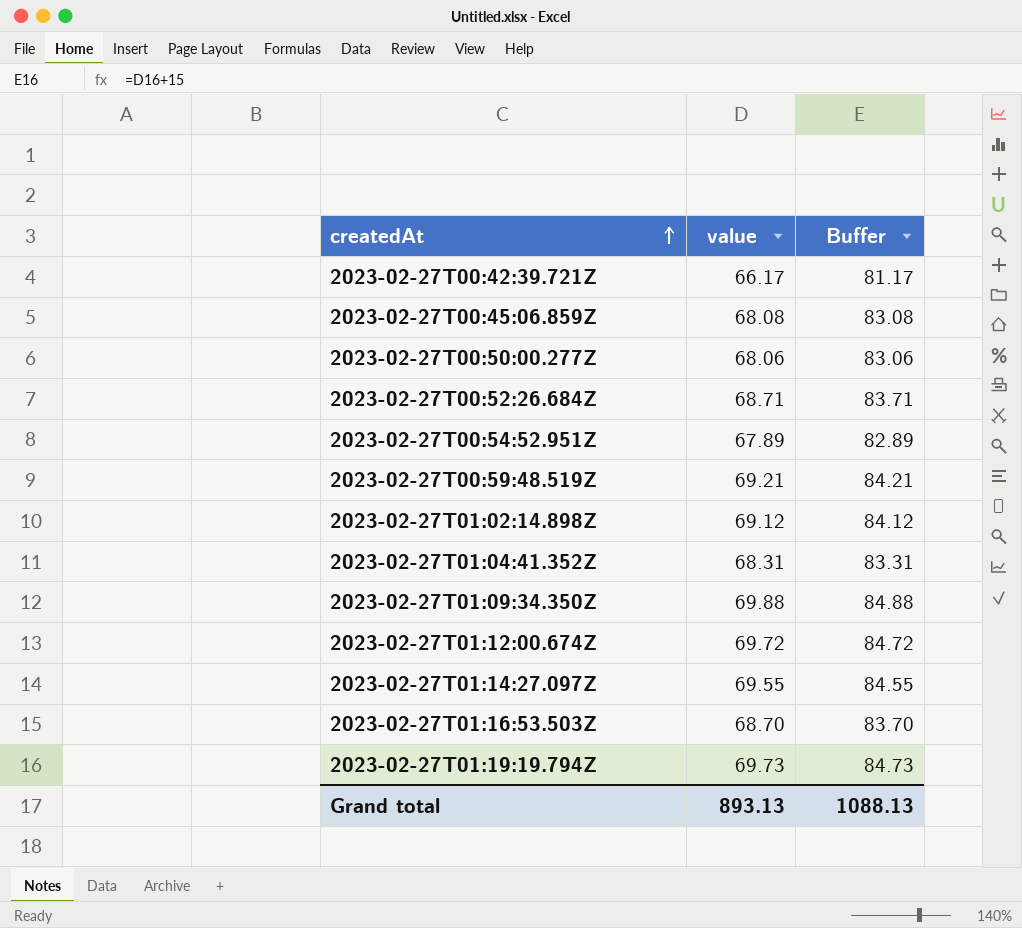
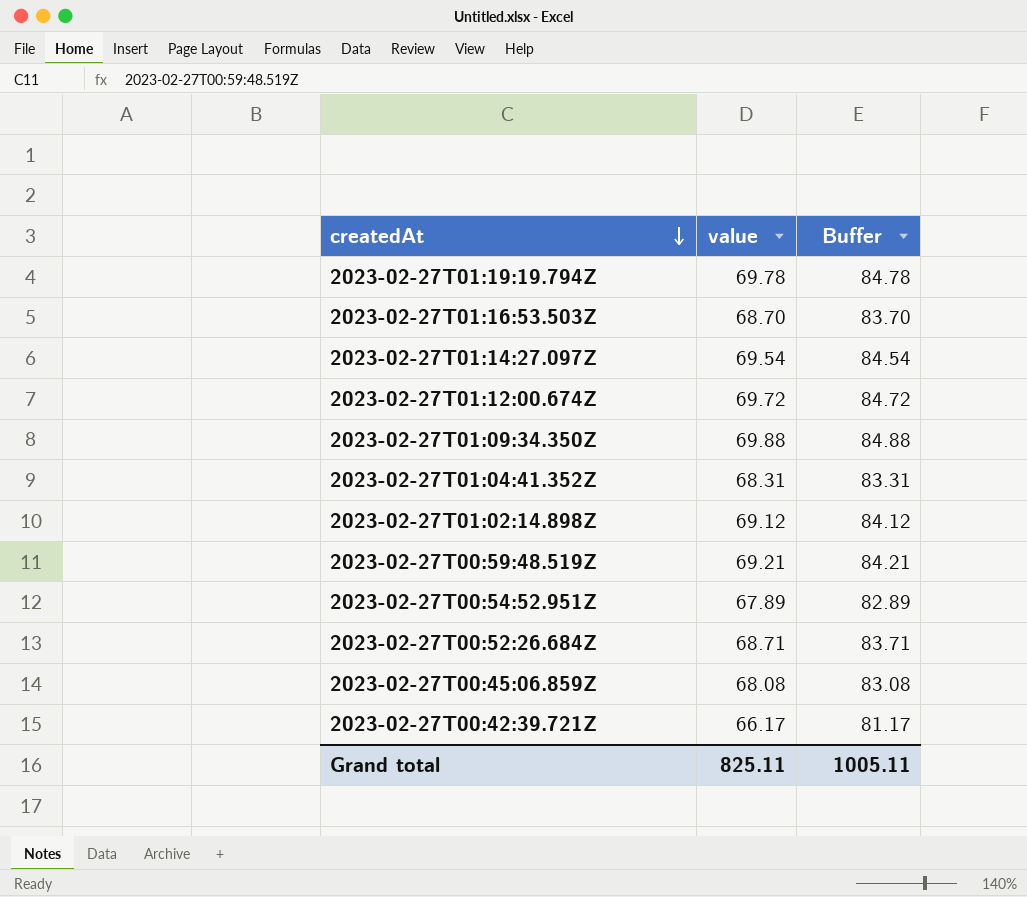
row order: createdAt ascending -> createdAt descending
row 2023-02-27T00:50:00.277Z: 68.06 | 83.06 -> none
2023-02-27T01:19:19.794Z | value: 69.73 -> 69.78
2023-02-27T01:19:19.794Z | Buffer: 84.73 -> 84.78
2023-02-27T01:14:27.097Z | value: 69.55 -> 69.54
2023-02-27T01:14:27.097Z | Buffer: 84.55 -> 84.54
Grand total | value: 893.13 -> 825.11
Grand total | Buffer: 1088.13 -> 1005.11

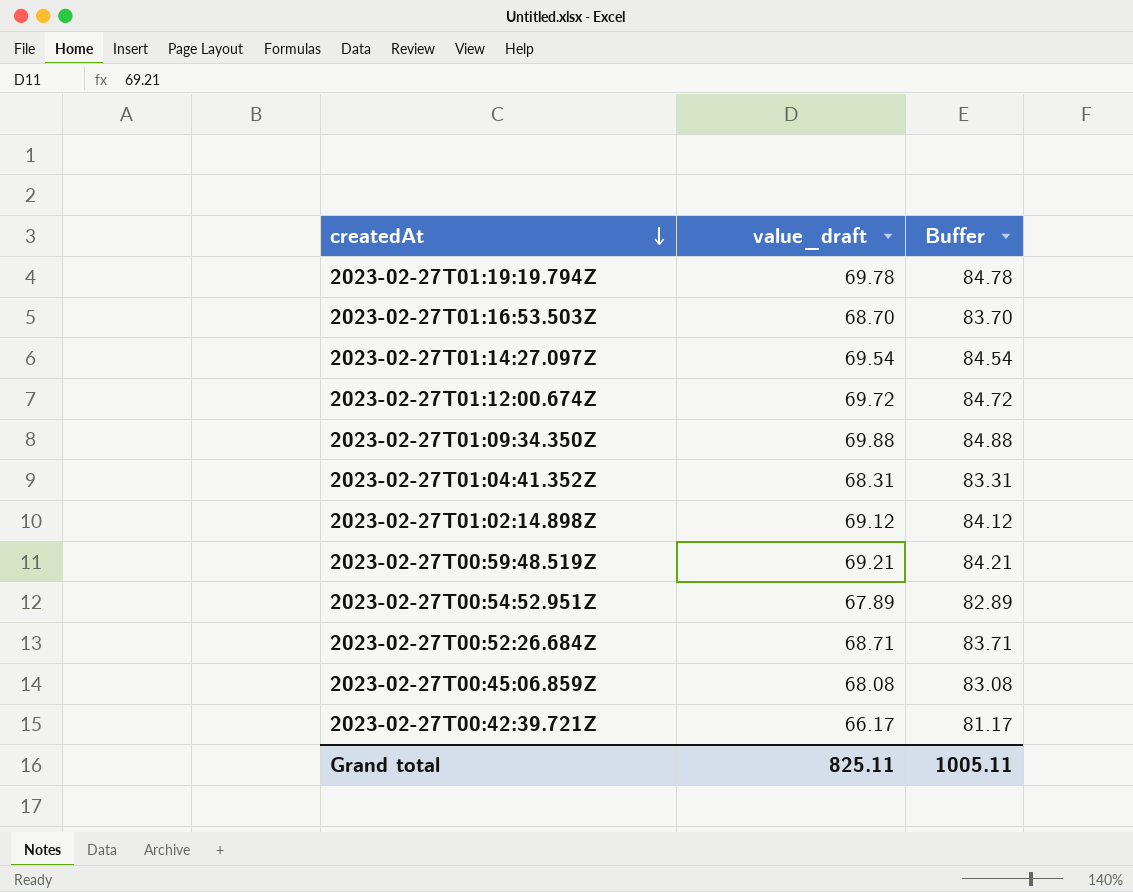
column name: value -> value_draft

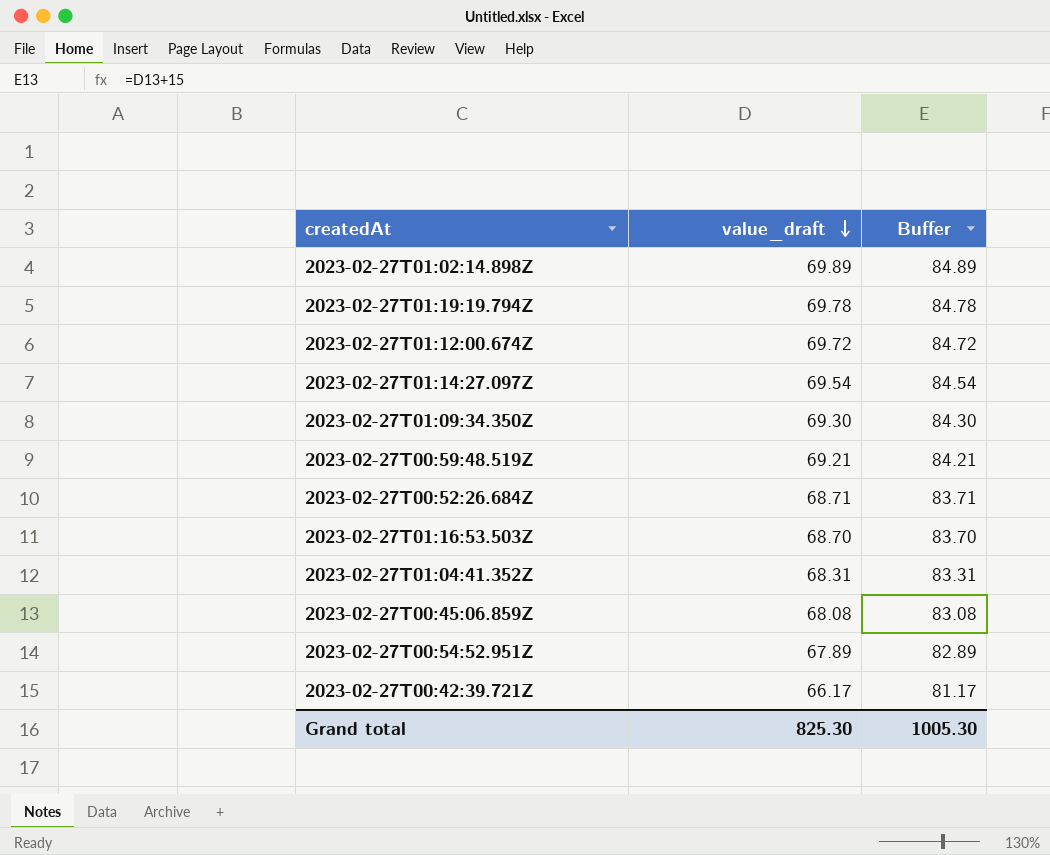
row order: createdAt descending -> value_draft descending
2023-02-27T01:02:14.898Z | value_draft: 69.12 -> 69.89
2023-02-27T01:02:14.898Z | Buffer: 84.12 -> 84.89
2023-02-27T01:09:34.350Z | value_draft: 69.88 -> 69.30
2023-02-27T01:09:34.350Z | Buffer: 84.88 -> 84.30
Grand total | value_draft: 825.11 -> 825.30
Grand total | Buffer: 1005.11 -> 1005.30

